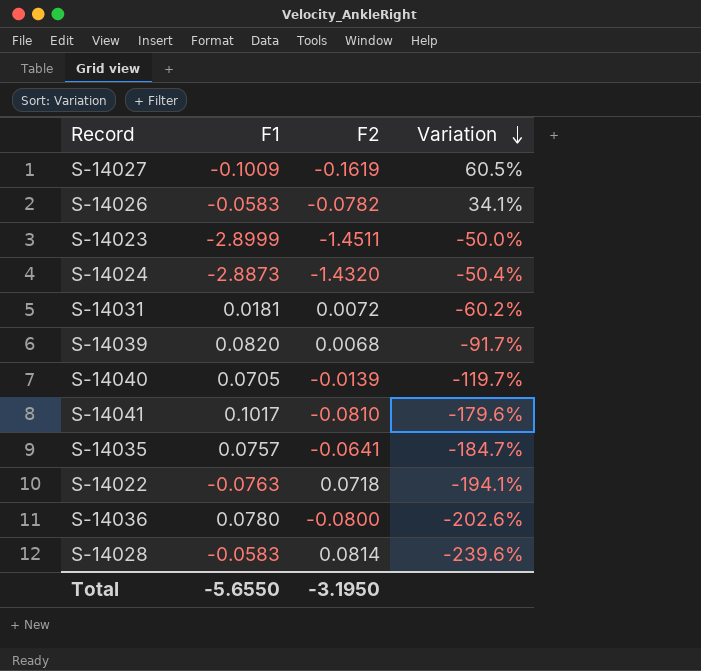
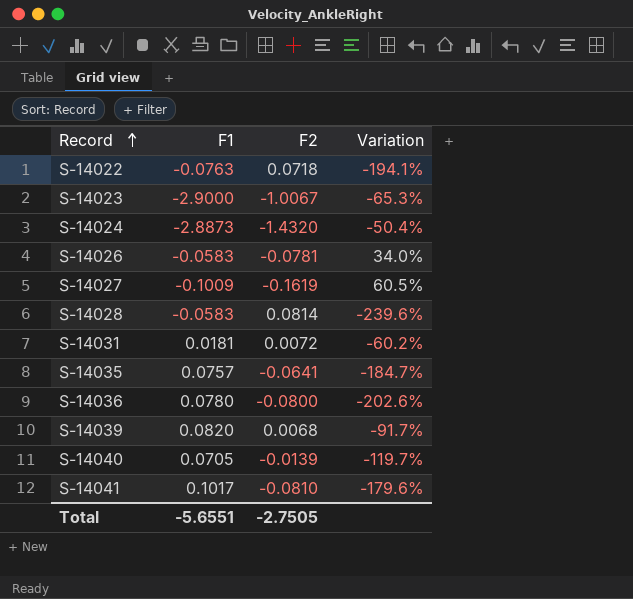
row order: Variation descending -> Record ascending
S-14023 | F1: -2.8999 -> -2.9000
S-14023 | F2: -1.4511 -> -1.0067
S-14023 | Variation: -50.0% -> -65.3%
S-14026 | F2: -0.0782 -> -0.0781
S-14026 | Variation: 34.1% -> 34.0%
Total | F1: -5.6550 -> -5.6551
Total | F2: -3.1950 -> -2.7505

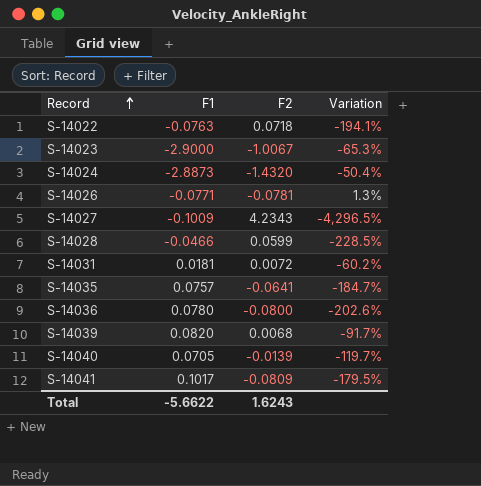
S-14026 | F1: -0.0583 -> -0.0771
S-14026 | Variation: 34.0% -> 1.3%
S-14027 | F2: -0.1619 -> 4.2343
S-14027 | Variation: 60.5% -> -4,296.5%
S-14028 | F1: -0.0583 -> -0.0466
S-14028 | F2: 0.0814 -> 0.0599
S-14028 | Variation: -239.6% -> -228.5%
S-14041 | F2: -0.0810 -> -0.0809
S-14041 | Variation: -179.6% -> -179.5%
Total | F1: -5.6551 -> -5.6622
Total | F2: -2.7505 -> 1.6243

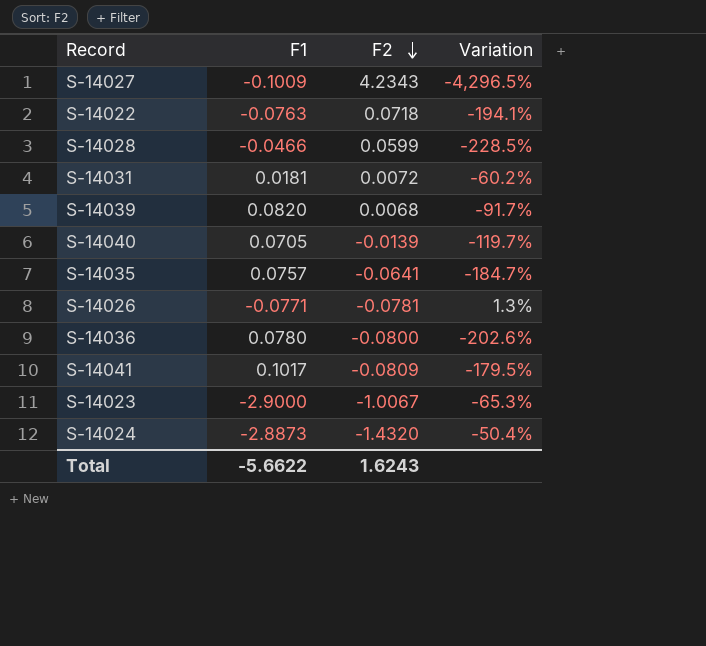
row order: Record ascending -> F2 descending

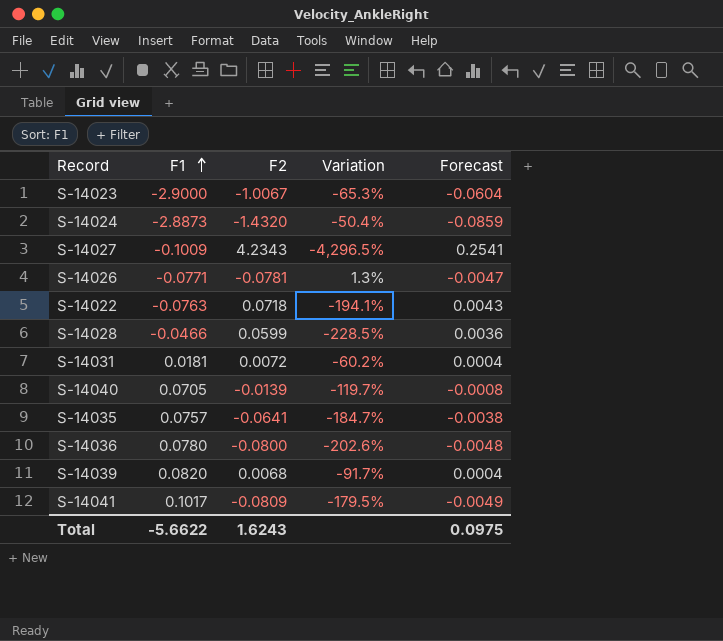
row order: F2 descending -> F1 ascending
column Forecast | formula: none -> [F2] * 0.06

